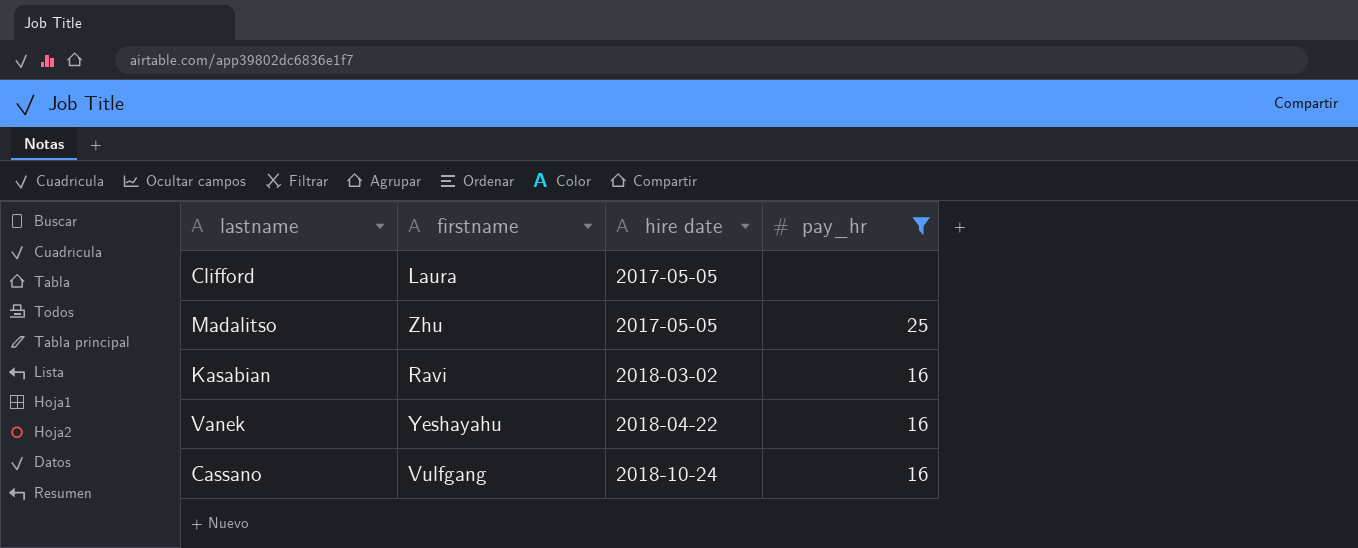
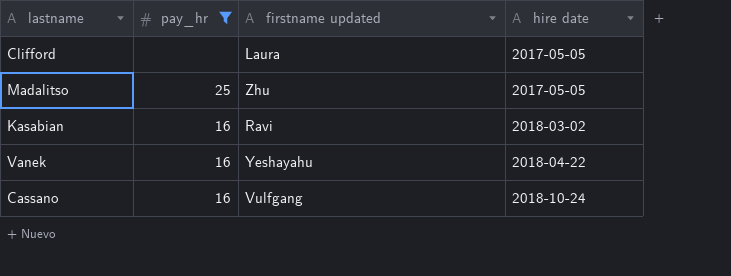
column pay_hr | position: 4 -> 2
column name: firstname -> firstname updated

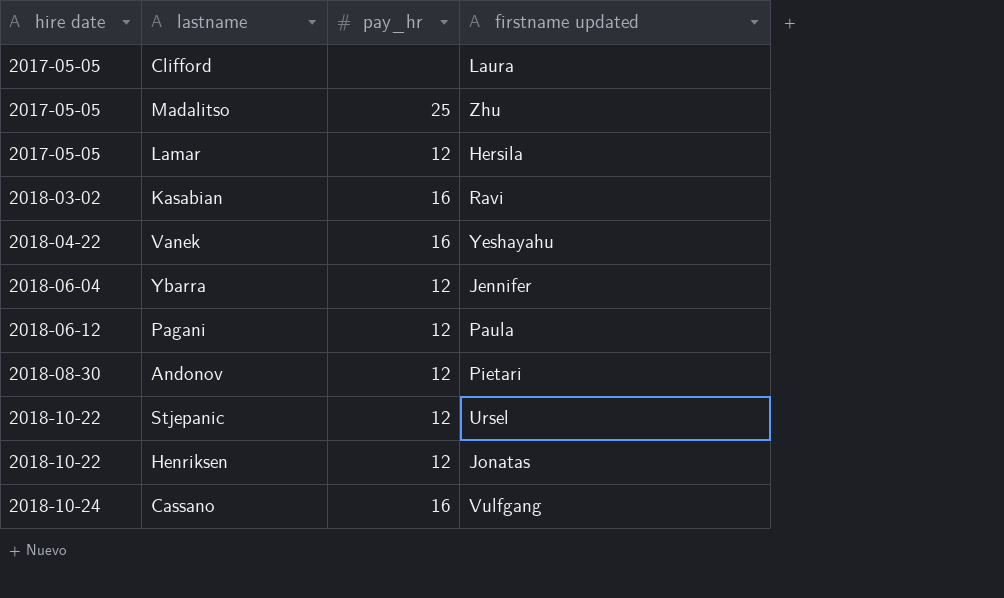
filter: pay_hr != 12 -> none
column hire date | position: 4 -> 1

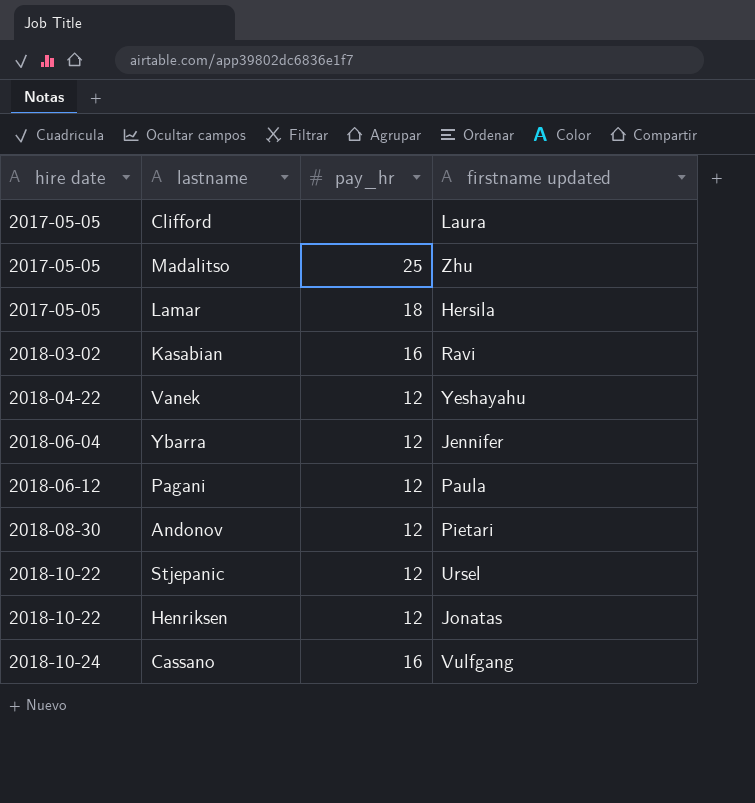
Lamar | pay_hr: 12 -> 18
Vanek | pay_hr: 16 -> 12

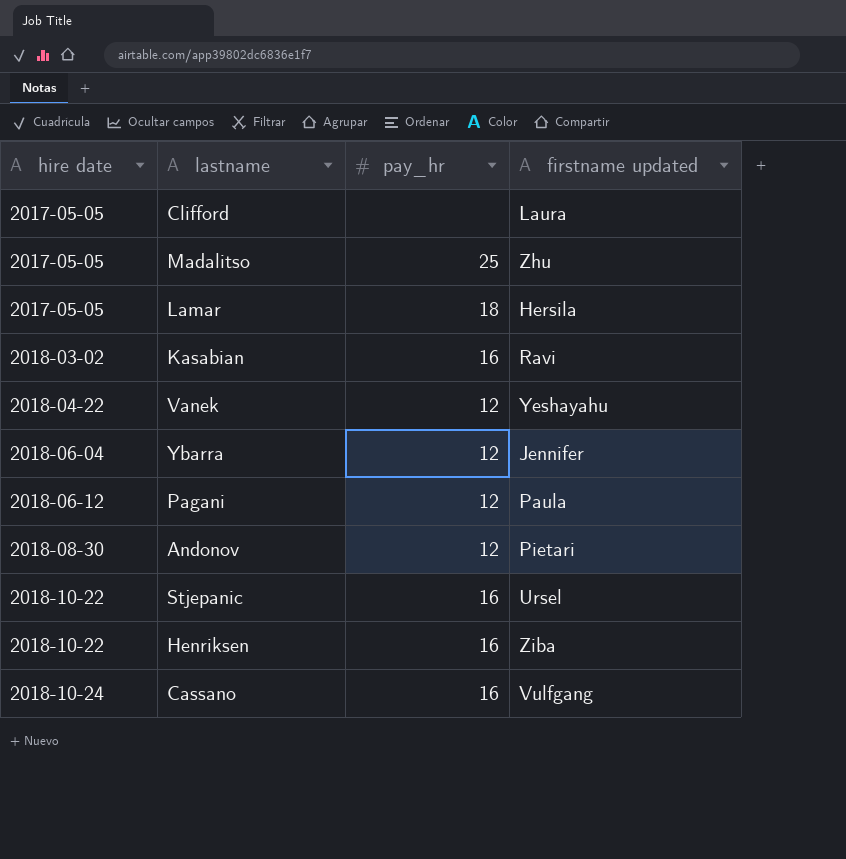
Stjepanic | pay_hr: 12 -> 16
Henriksen | pay_hr: 12 -> 16
Henriksen | firstname updated: Jonatas -> Ziba

